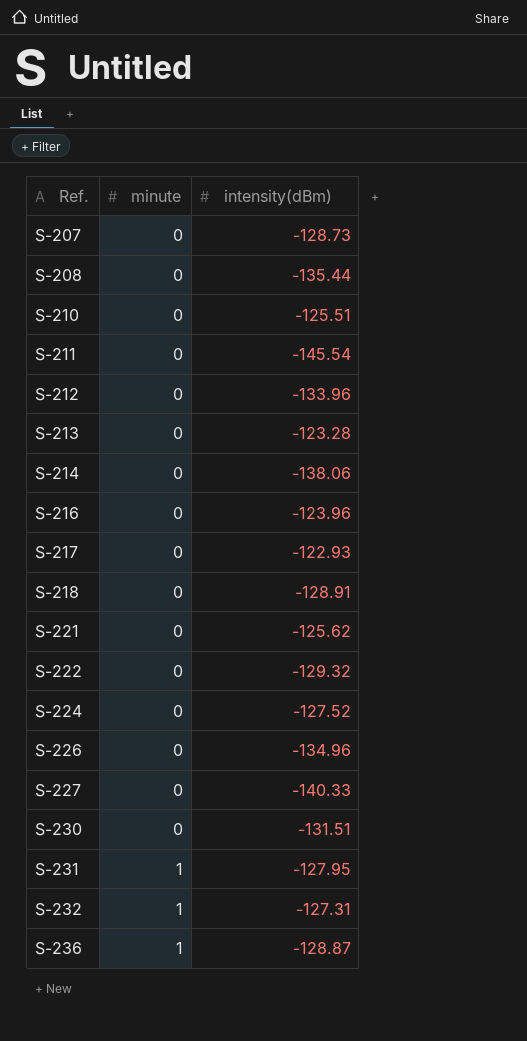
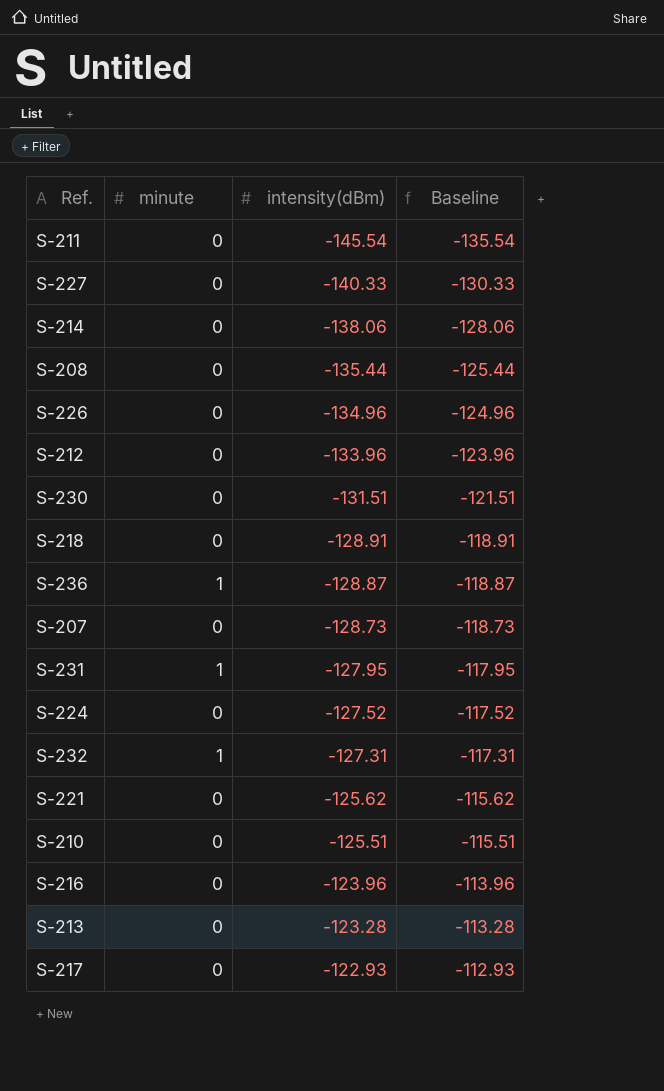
row order: Ref. ascending -> intensity(dBm) ascending
column Baseline | formula: none -> [intensity(dBm)] + 10
row S-222: 0 | -129.32 -> none

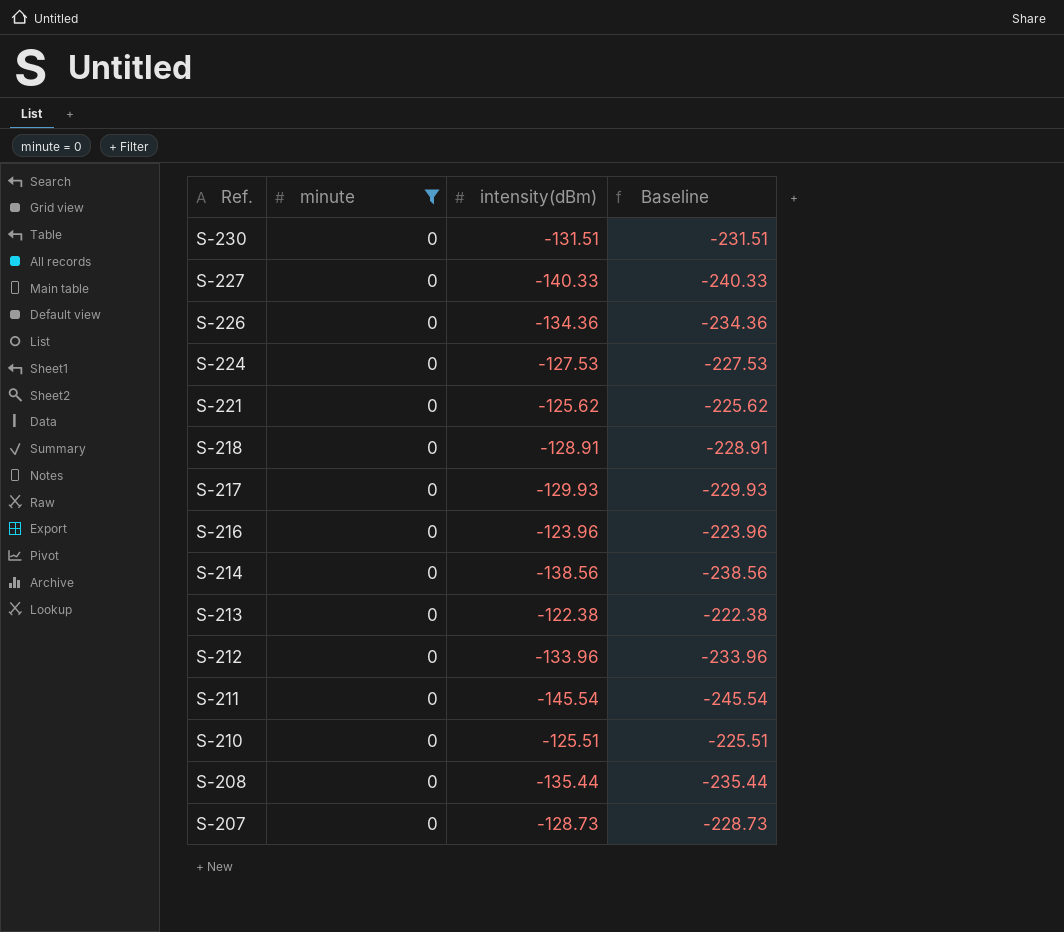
filter: none -> minute = 0
row order: intensity(dBm) ascending -> Ref. descending
column Baseline | formula: [intensity(dBm)] + 10 -> [intensity(dBm)] - 100
S-226 | intensity(dBm): -134.96 -> -134.36
S-224 | intensity(dBm): -127.52 -> -127.53
S-217 | intensity(dBm): -122.93 -> -129.93
S-214 | intensity(dBm): -138.06 -> -138.56
S-213 | intensity(dBm): -123.28 -> -122.38

